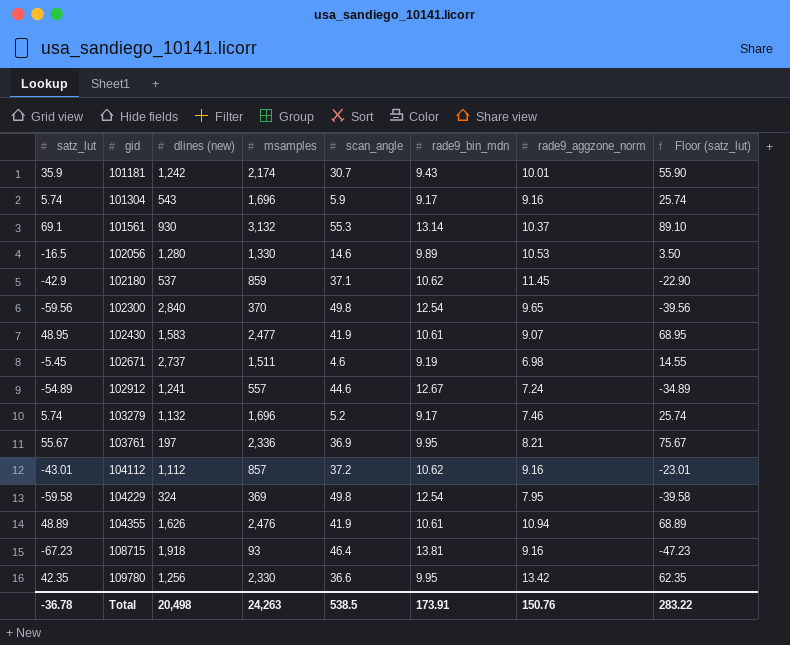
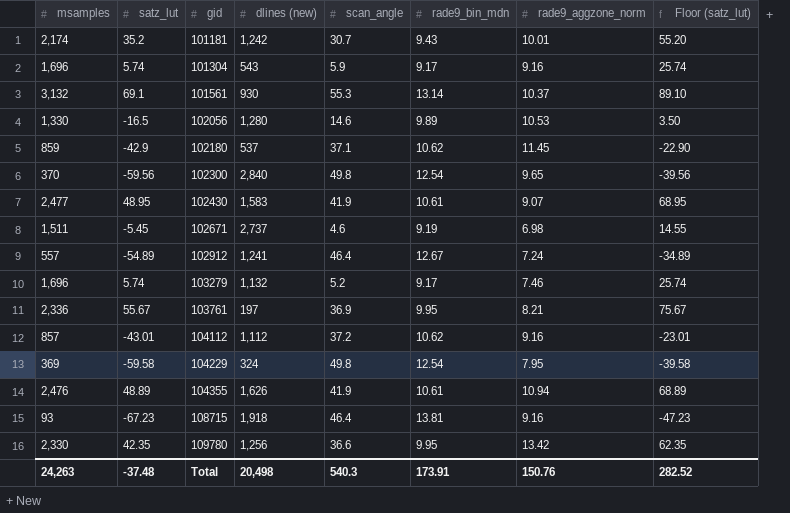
column msamples | position: 4 -> 1
101181 | satz_lut: 35.9 -> 35.2
101181 | Floor (satz_lut): 55.90 -> 55.20
102912 | scan_angle: 44.6 -> 46.4
Total | satz_lut: -36.78 -> -37.48
Total | scan_angle: 538.5 -> 540.3
Total | Floor (satz_lut): 283.22 -> 282.52

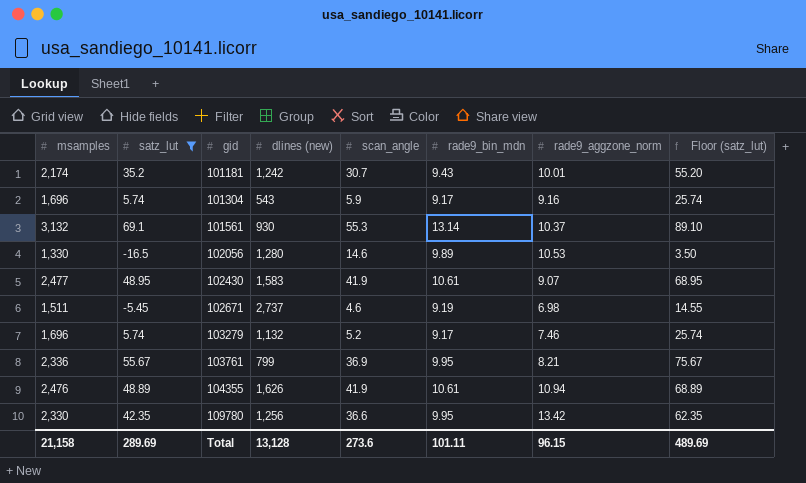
filter: none -> satz_lut >= -16.5
103761 | dlines (new): 197 -> 799
Total | msamples: 24,263 -> 21,158
Total | satz_lut: -37.48 -> 289.69
Total | dlines (new): 20,498 -> 13,128
Total | scan_angle: 540.3 -> 273.6
Total | rade9_bin_mdn: 173.91 -> 101.11
Total | rade9_aggzone_norm: 150.76 -> 96.15
Total | Floor (satz_lut): 282.52 -> 489.69

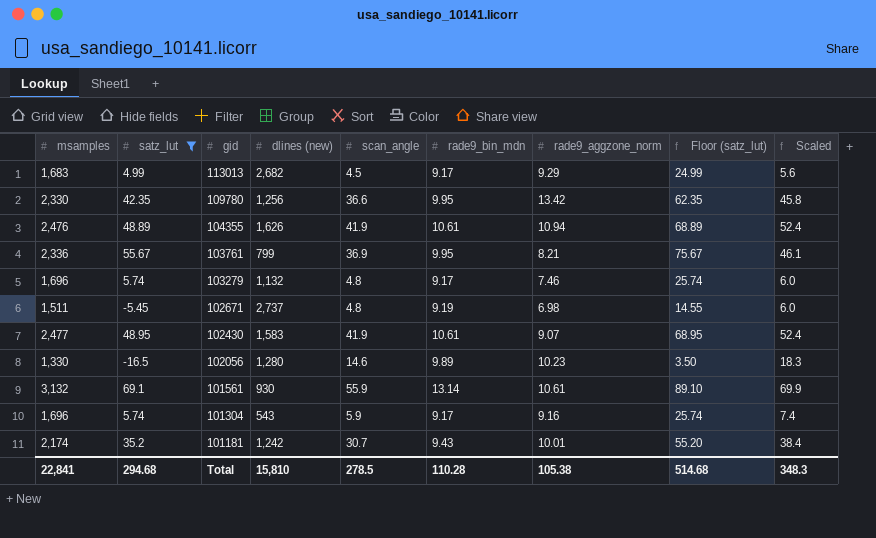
row order: gid ascending -> gid descending
column Scaled | formula: none -> [scan_angle] * 1.25
row 113013: none -> 1,683 | 4.99 | 2,682 | 4.5 | 9.17 | 9.29 | 24.99 | 5.6
103279 | scan_angle: 5.2 -> 4.8
102671 | scan_angle: 4.6 -> 4.8
102056 | rade9_aggzone_norm: 10.53 -> 10.23
101561 | scan_angle: 55.3 -> 55.9
101561 | rade9_aggzone_norm: 10.37 -> 10.61
Total | msamples: 21,158 -> 22,841
Total | satz_lut: 289.69 -> 294.68
Total | dlines (new): 13,128 -> 15,810
Total | scan_angle: 273.6 -> 278.5
Total | rade9_bin_mdn: 101.11 -> 110.28
Total | rade9_aggzone_norm: 96.15 -> 105.38
Total | Floor (satz_lut): 489.69 -> 514.68

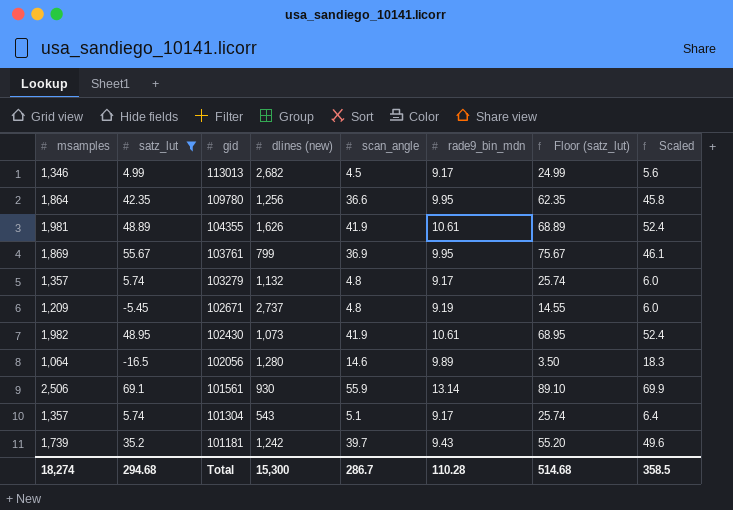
column rade9_aggzone_norm | position: 7 -> none
113013 | msamples: 1,683 -> 1,346
109780 | msamples: 2,330 -> 1,864
104355 | msamples: 2,476 -> 1,981
103761 | msamples: 2,336 -> 1,869
103279 | msamples: 1,696 -> 1,357
102671 | msamples: 1,511 -> 1,209
102430 | msamples: 2,477 -> 1,982
102430 | dlines (new): 1,583 -> 1,073
102056 | msamples: 1,330 -> 1,064
101561 | msamples: 3,132 -> 2,506
101304 | msamples: 1,696 -> 1,357
101304 | scan_angle: 5.9 -> 5.1
101304 | Scaled: 7.4 -> 6.4
101181 | msamples: 2,174 -> 1,739
101181 | scan_angle: 30.7 -> 39.7
101181 | Scaled: 38.4 -> 49.6
Total | msamples: 22,841 -> 18,274
Total | dlines (new): 15,810 -> 15,300
Total | scan_angle: 278.5 -> 286.7
Total | Scaled: 348.3 -> 358.5

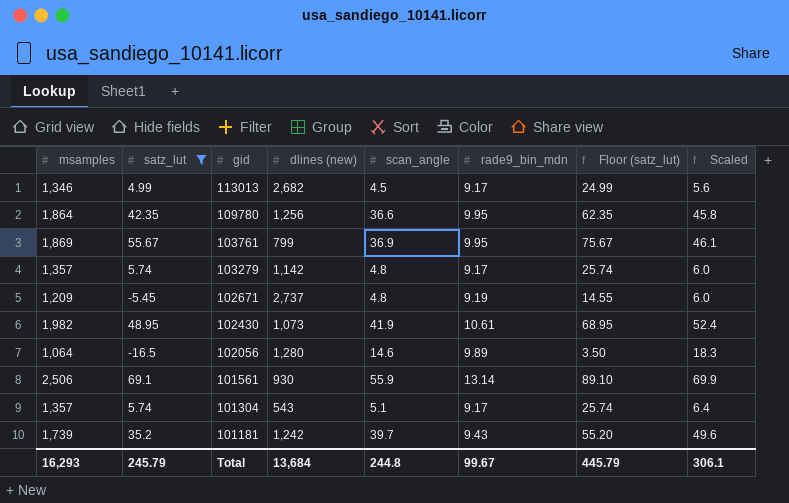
row 104355: 1,981 | 48.89 | 1,626 | 41.9 | 10.61 | 68.89 | 52.4 -> none
103279 | dlines (new): 1,132 -> 1,142
Total | msamples: 18,274 -> 16,293
Total | satz_lut: 294.68 -> 245.79
Total | dlines (new): 15,300 -> 13,684
Total | scan_angle: 286.7 -> 244.8
Total | rade9_bin_mdn: 110.28 -> 99.67
Total | Floor (satz_lut): 514.68 -> 445.79
Total | Scaled: 358.5 -> 306.1

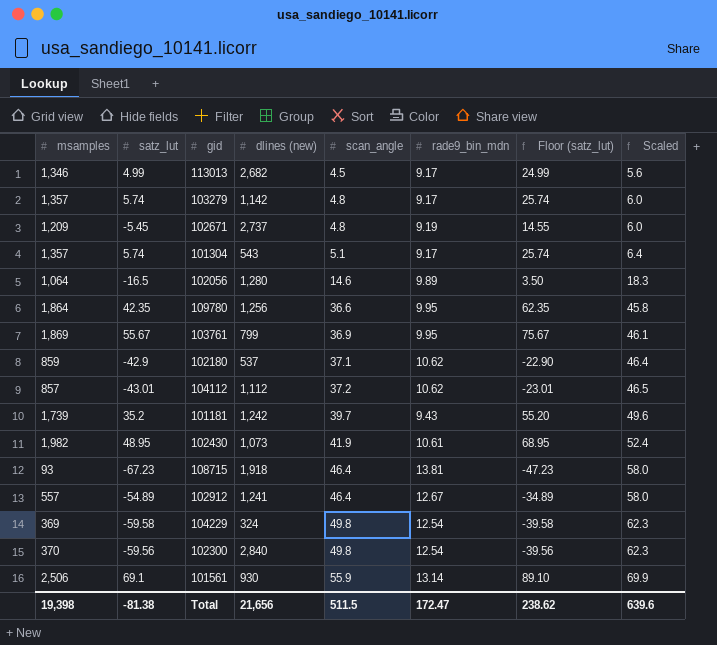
filter: satz_lut >= -16.5 -> none
row order: gid descending -> scan_angle ascending
Total | msamples: 16,293 -> 19,398
Total | satz_lut: 245.79 -> -81.38
Total | dlines (new): 13,684 -> 21,656
Total | scan_angle: 244.8 -> 511.5
Total | rade9_bin_mdn: 99.67 -> 172.47
Total | Floor (satz_lut): 445.79 -> 238.62
Total | Scaled: 306.1 -> 639.6

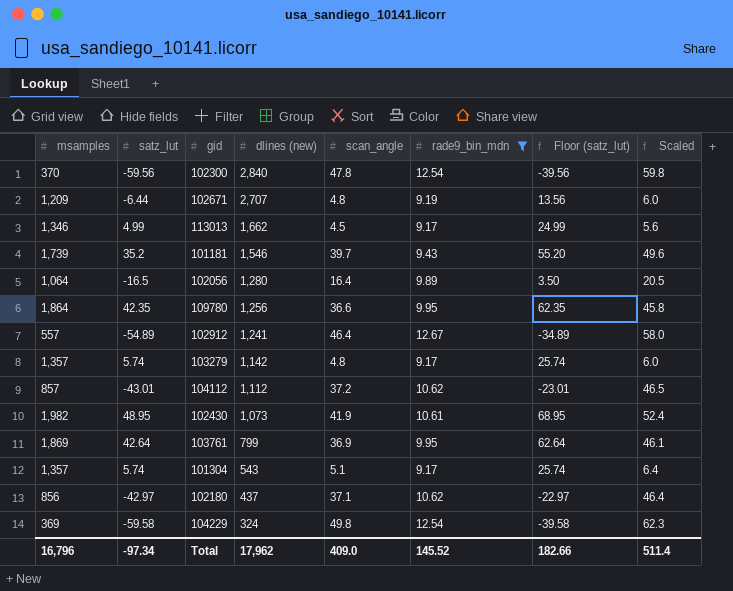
filter: none -> rade9_bin_mdn <= 12.67
row order: scan_angle ascending -> dlines (new) descending
102300 | scan_angle: 49.8 -> 47.8
102300 | Scaled: 62.3 -> 59.8
102671 | satz_lut: -5.45 -> -6.44
102671 | dlines (new): 2,737 -> 2,707
102671 | Floor (satz_lut): 14.55 -> 13.56
113013 | dlines (new): 2,682 -> 1,662
101181 | dlines (new): 1,242 -> 1,546
102056 | scan_angle: 14.6 -> 16.4
102056 | Scaled: 18.3 -> 20.5
103761 | satz_lut: 55.67 -> 42.64
103761 | Floor (satz_lut): 75.67 -> 62.64
102180 | msamples: 859 -> 856
102180 | satz_lut: -42.9 -> -42.97
102180 | dlines (new): 537 -> 437
102180 | Floor (satz_lut): -22.90 -> -22.97
Total | msamples: 19,398 -> 16,796
Total | satz_lut: -81.38 -> -97.34
Total | dlines (new): 21,656 -> 17,962
Total | scan_angle: 511.5 -> 409.0
Total | rade9_bin_mdn: 172.47 -> 145.52
Total | Floor (satz_lut): 238.62 -> 182.66
Total | Scaled: 639.6 -> 511.4

